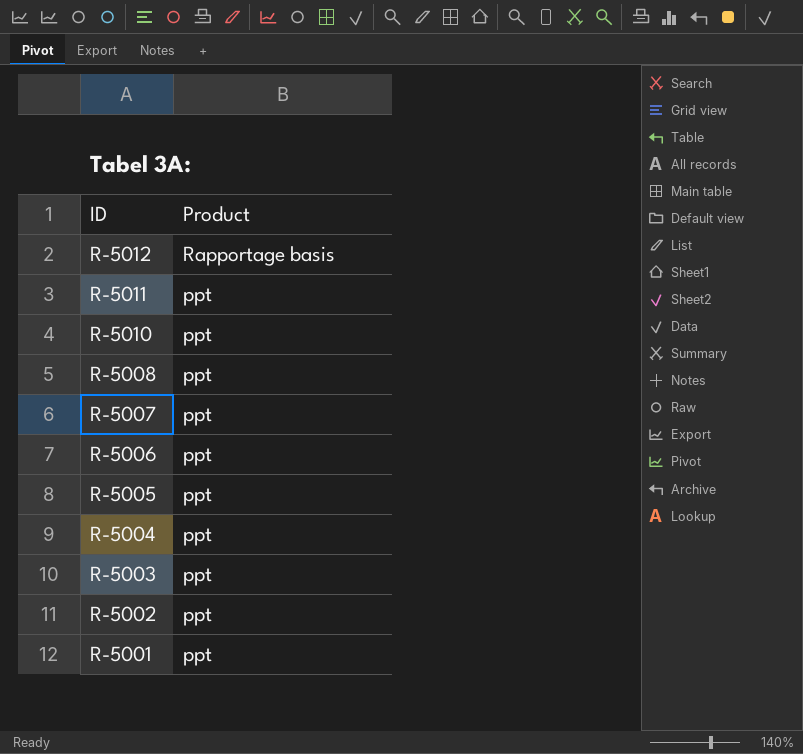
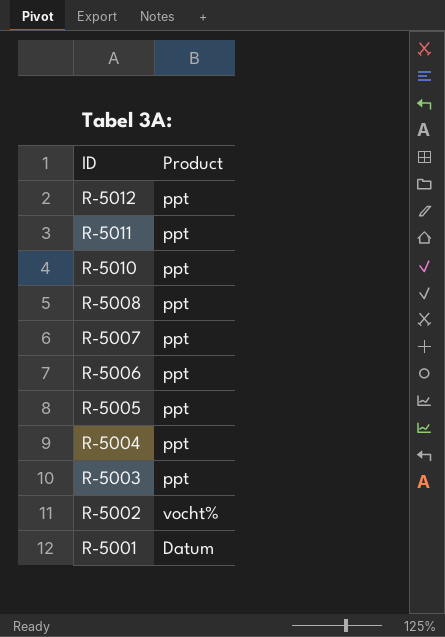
R-5012 | Product: Rapportage basis -> ppt
R-5002 | Product: ppt -> vocht%
R-5001 | Product: ppt -> Datum

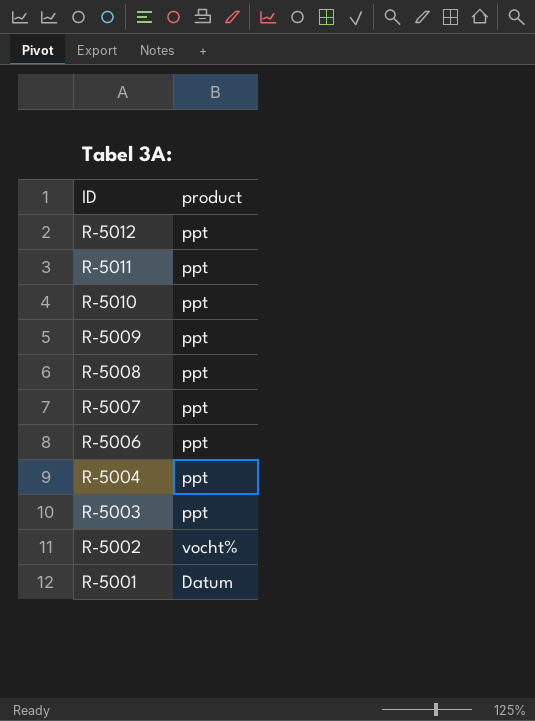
column name: Product -> product
row R-5005: ppt -> none
row R-5009: none -> ppt

